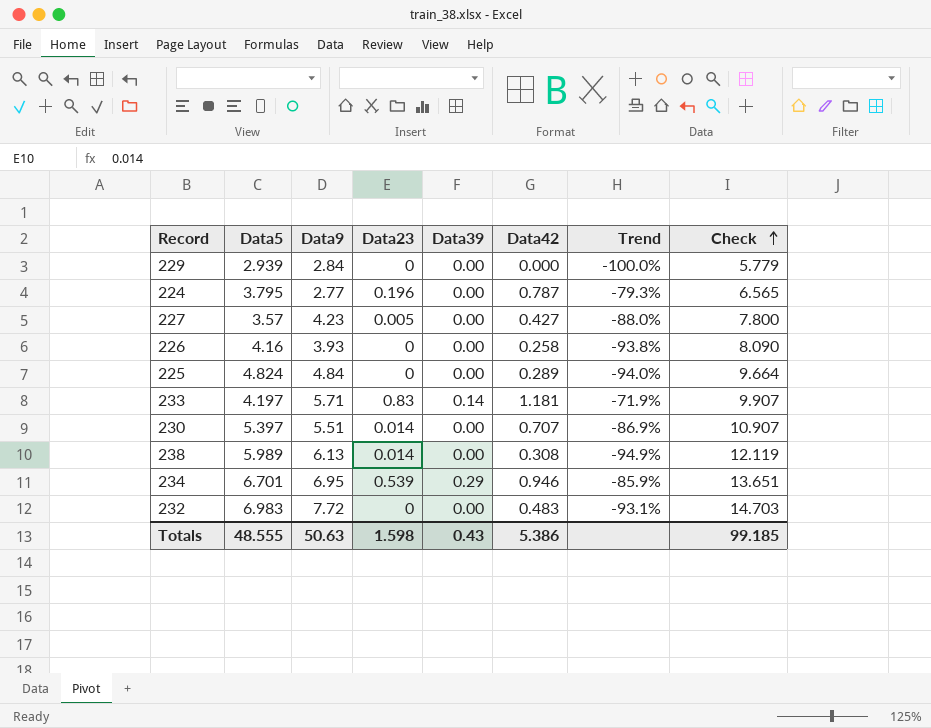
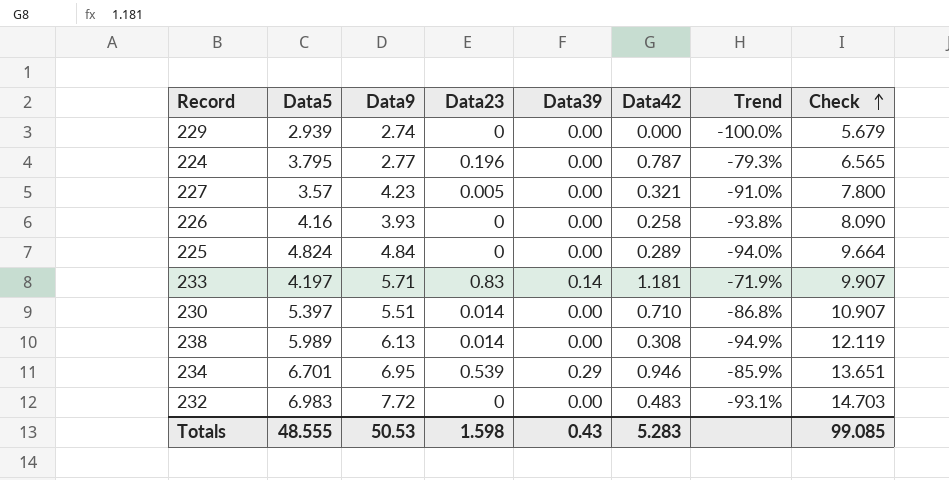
229 | Data9: 2.84 -> 2.74
229 | Check: 5.779 -> 5.679
227 | Data42: 0.427 -> 0.321
227 | Trend: -88.0% -> -91.0%
230 | Data42: 0.707 -> 0.710
230 | Trend: -86.9% -> -86.8%
Totals | Data9: 50.63 -> 50.53
Totals | Data42: 5.386 -> 5.283
Totals | Check: 99.185 -> 99.085

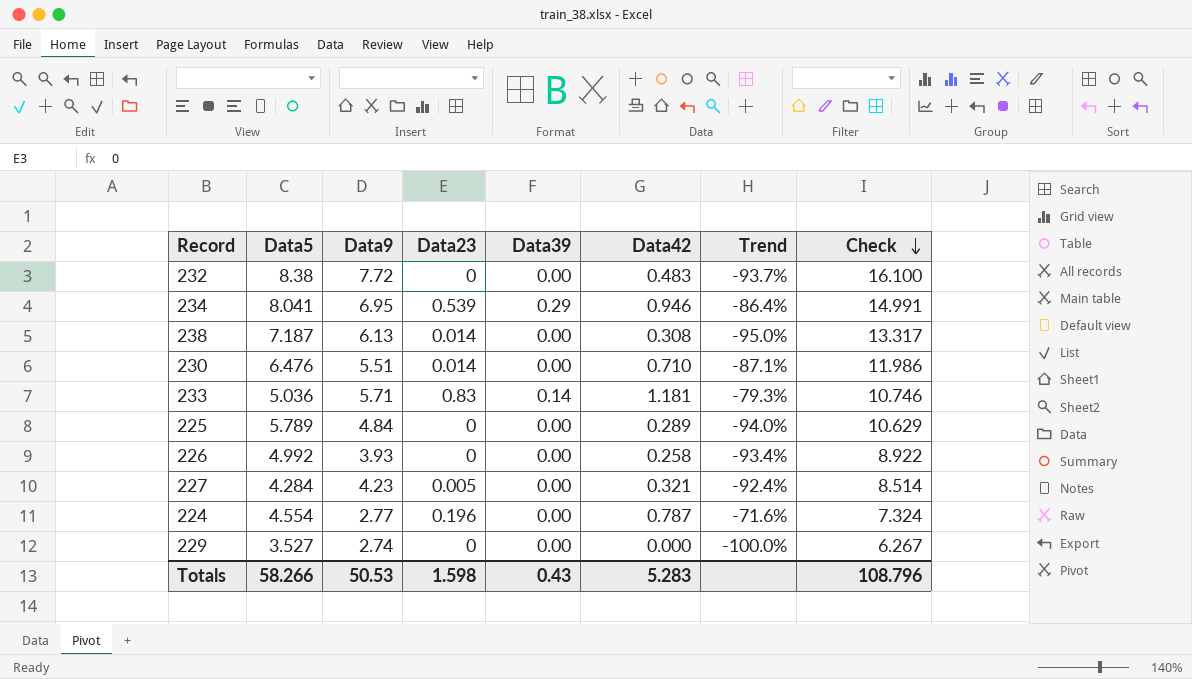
row order: Check ascending -> Check descending
column Trend | formula: ([Data42] - [Data5]) / [Data5] -> ([Data42] - [Data9]) / [Data9]
232 | Data5: 6.983 -> 8.38
232 | Check: 14.703 -> 16.100
234 | Data5: 6.701 -> 8.041
234 | Check: 13.651 -> 14.991
238 | Data5: 5.989 -> 7.187
238 | Check: 12.119 -> 13.317
230 | Data5: 5.397 -> 6.476
230 | Check: 10.907 -> 11.986
233 | Data5: 4.197 -> 5.036
233 | Check: 9.907 -> 10.746
225 | Data5: 4.824 -> 5.789
225 | Check: 9.664 -> 10.629
226 | Data5: 4.16 -> 4.992
226 | Check: 8.090 -> 8.922
227 | Data5: 3.57 -> 4.284
227 | Check: 7.800 -> 8.514
224 | Data5: 3.795 -> 4.554
224 | Check: 6.565 -> 7.324
229 | Data5: 2.939 -> 3.527
229 | Check: 5.679 -> 6.267
Totals | Data5: 48.555 -> 58.266
Totals | Check: 99.085 -> 108.796

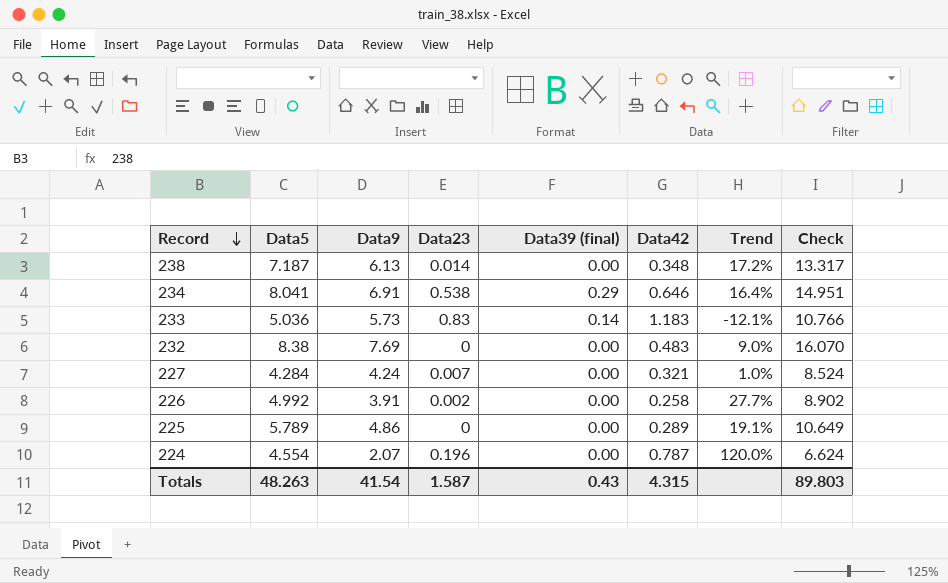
row order: Check descending -> Record descending
column name: Data39 -> Data39 (final)
column Trend | formula: ([Data42] - [Data9]) / [Data9] -> ([Data5] - [Data9]) / [Data9]
row 230: 6.476 | 5.51 | 0.014 | 0.00 | 0.710 | -87.1% | 11.986 -> none
row 229: 3.527 | 2.74 | 0 | 0.00 | 0.000 | -100.0% | 6.267 -> none
238 | Data42: 0.308 -> 0.348
234 | Data9: 6.95 -> 6.91
234 | Data23: 0.539 -> 0.538
234 | Data42: 0.946 -> 0.646
234 | Check: 14.991 -> 14.951
233 | Data9: 5.71 -> 5.73
233 | Data42: 1.181 -> 1.183
233 | Check: 10.746 -> 10.766
232 | Data9: 7.72 -> 7.69
232 | Check: 16.100 -> 16.070
227 | Data9: 4.23 -> 4.24
227 | Data23: 0.005 -> 0.007
227 | Check: 8.514 -> 8.524
226 | Data9: 3.93 -> 3.91
226 | Data23: 0 -> 0.002
226 | Check: 8.922 -> 8.902
225 | Data9: 4.84 -> 4.86
225 | Check: 10.629 -> 10.649
224 | Data9: 2.77 -> 2.07
224 | Check: 7.324 -> 6.624
Totals | Data5: 58.266 -> 48.263
Totals | Data9: 50.53 -> 41.54
Totals | Data23: 1.598 -> 1.587
Totals | Data42: 5.283 -> 4.315
Totals | Check: 108.796 -> 89.803

